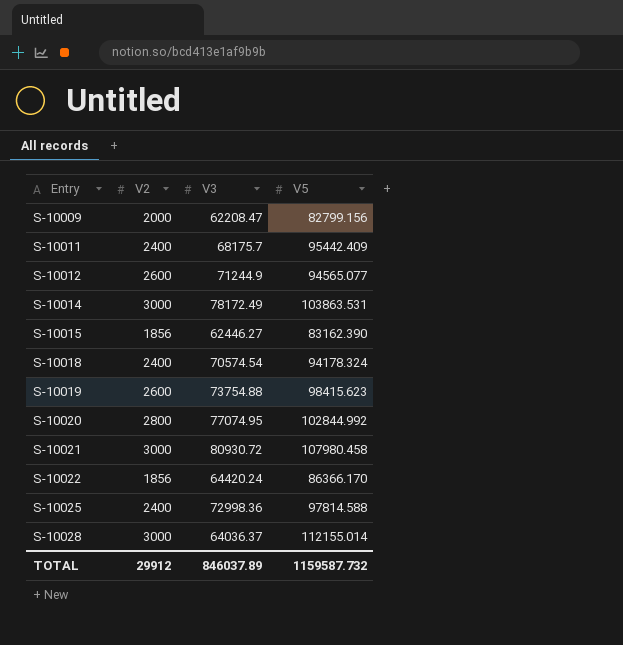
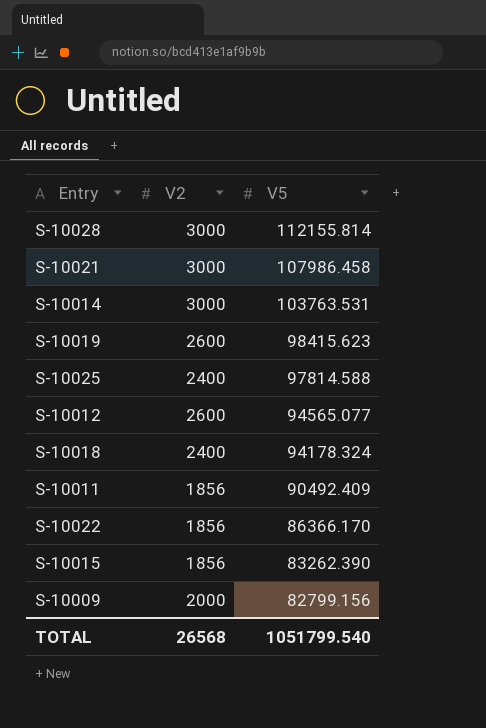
row order: Entry ascending -> V5 descending
column V3 | position: 3 -> none
row S-10020: 2800 | 77074.95 | 102844.992 -> none
S-10028 | V5: 112155.014 -> 112155.814
S-10021 | V5: 107980.458 -> 107986.458
S-10014 | V5: 103863.531 -> 103763.531
S-10011 | V2: 2400 -> 1856
S-10011 | V5: 95442.409 -> 90492.409
S-10015 | V5: 83162.390 -> 83262.390
TOTAL | V2: 29912 -> 26568
TOTAL | V5: 1159587.732 -> 1051799.540

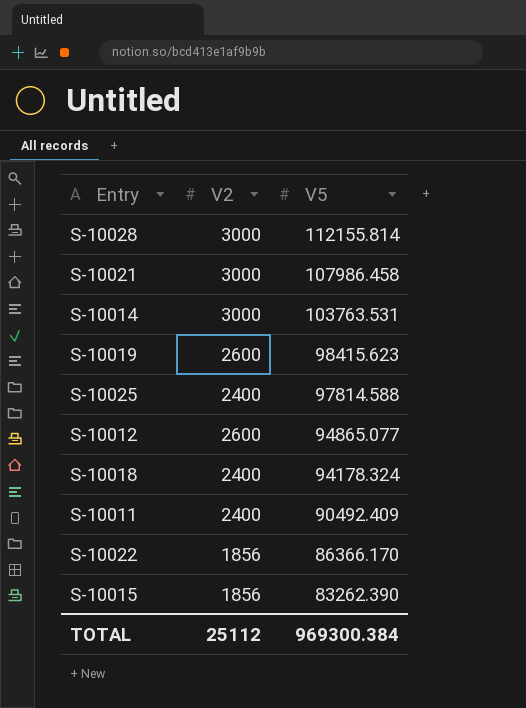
row S-10009: 2000 | 82799.156 -> none
S-10012 | V5: 94565.077 -> 94865.077
S-10011 | V2: 1856 -> 2400
TOTAL | V2: 26568 -> 25112
TOTAL | V5: 1051799.540 -> 969300.384

